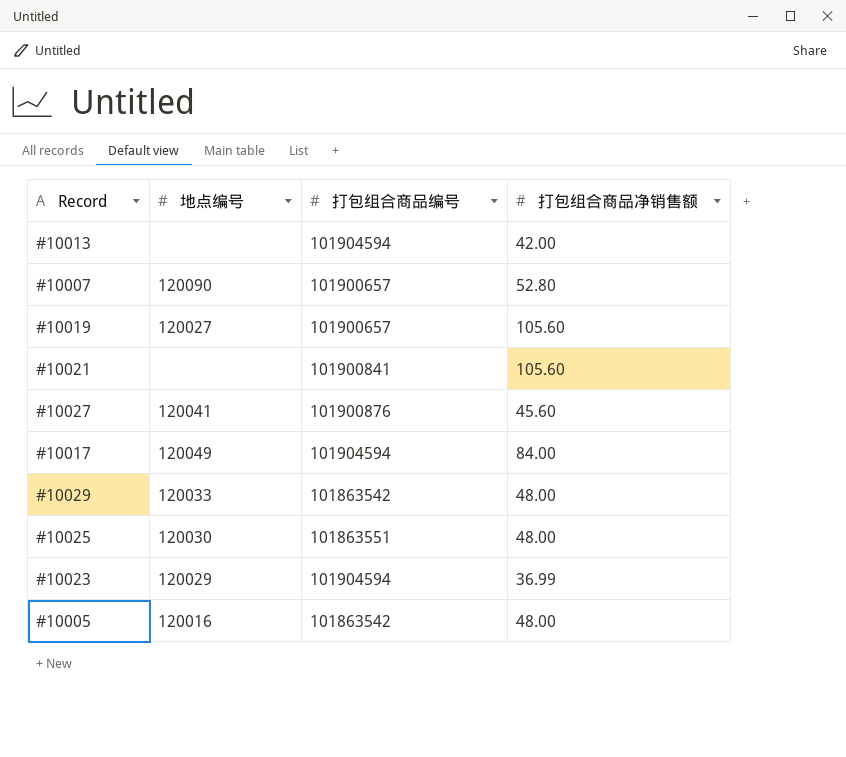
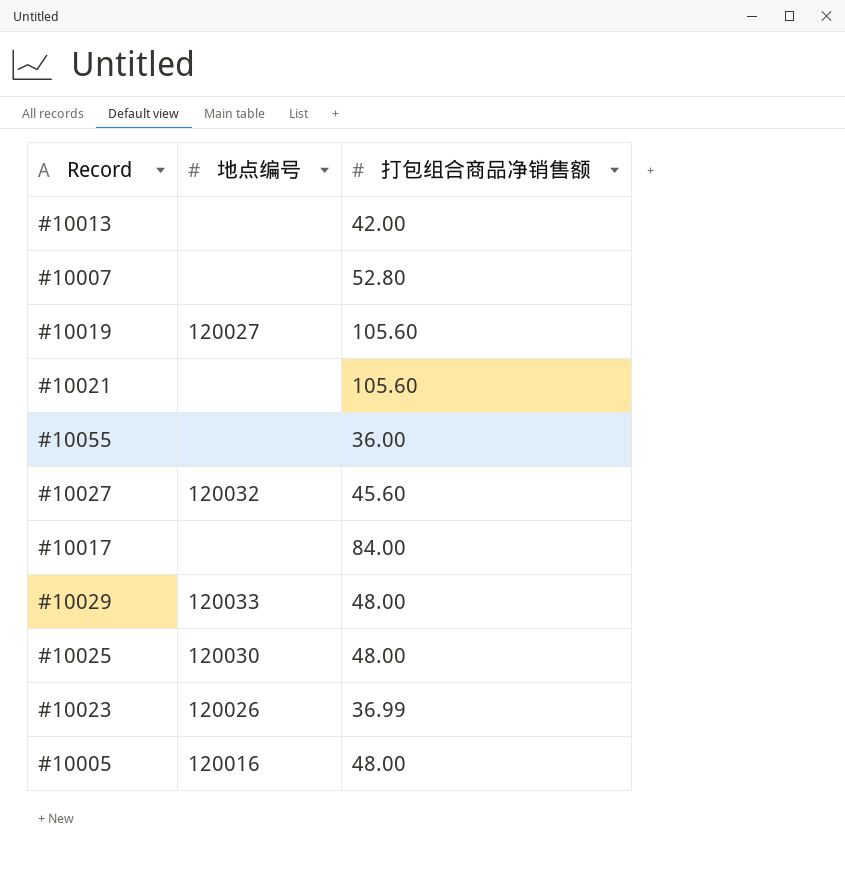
column 打包组合商品编号 | position: 3 -> none
#10007 | 地点编号: 120090 -> none
row #10055: none -> none | 36.00
#10027 | 地点编号: 120041 -> 120032
#10017 | 地点编号: 120049 -> none
#10023 | 地点编号: 120029 -> 120026

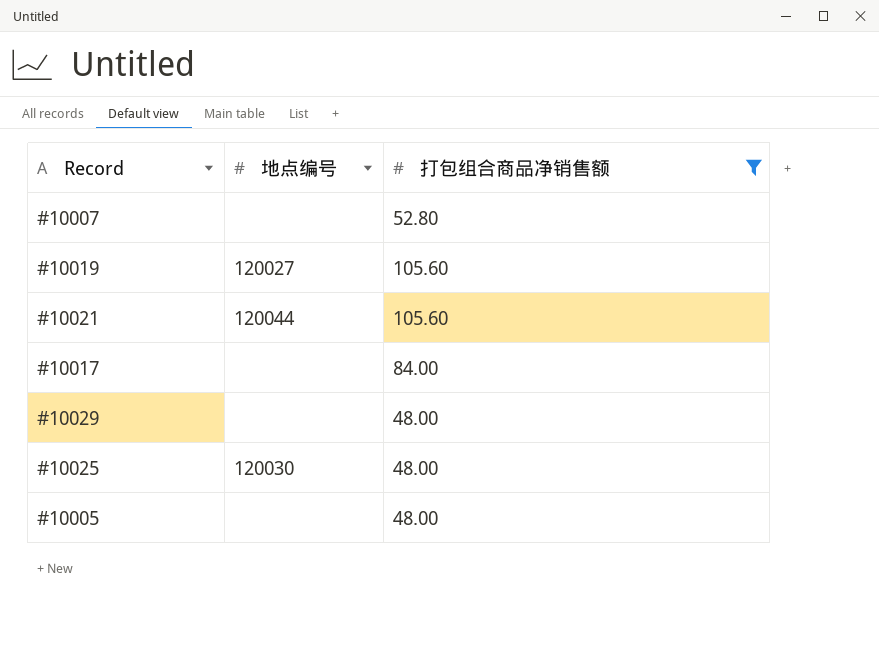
filter: none -> 打包组合商品净销售额 >= 48.00
#10021 | 地点编号: none -> 120044
#10029 | 地点编号: 120033 -> none
#10005 | 地点编号: 120016 -> none

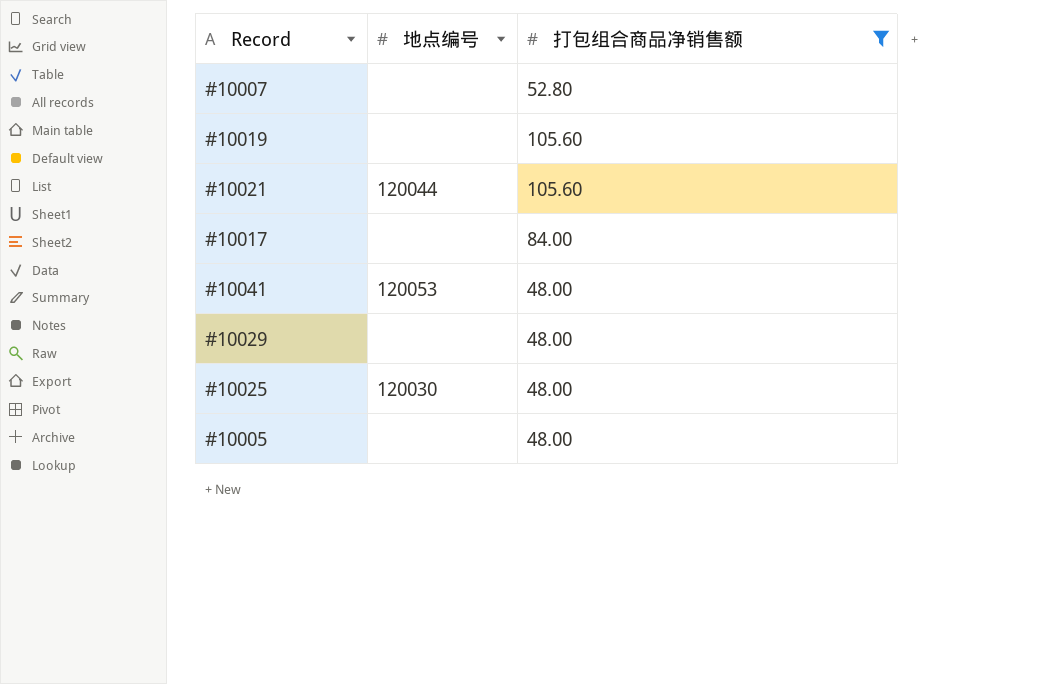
#10019 | 地点编号: 120027 -> none
row #10041: none -> 120053 | 48.00

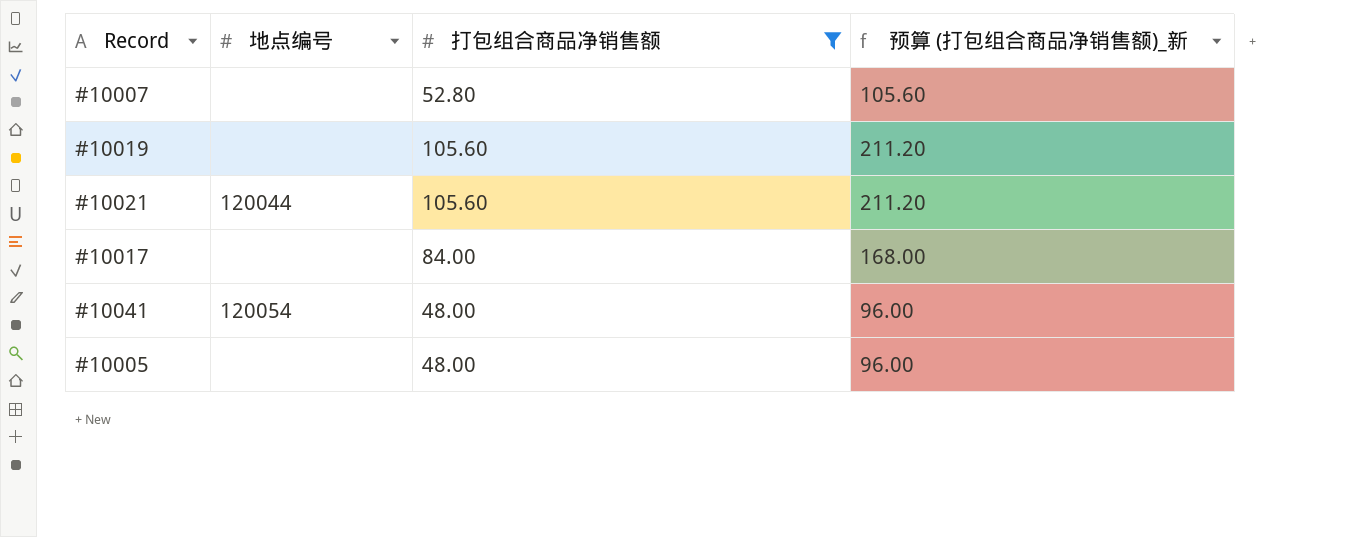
column 预算 (打包组合商品净销售额)_新 | formula: none -> [打包组合商品净销售额] * 2
row #10029: none | 48.00 -> none
row #10025: 120030 | 48.00 -> none
#10041 | 地点编号: 120053 -> 120054

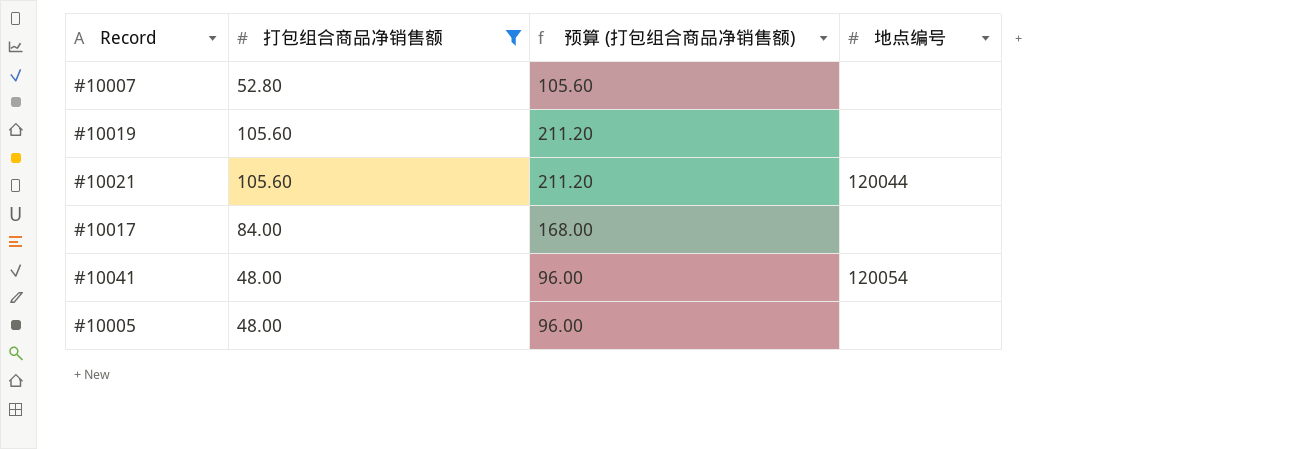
column name: 预算 (打包组合商品净销售额)_新 -> 预算 (打包组合商品净销售额)
column 地点编号 | position: 2 -> 4

